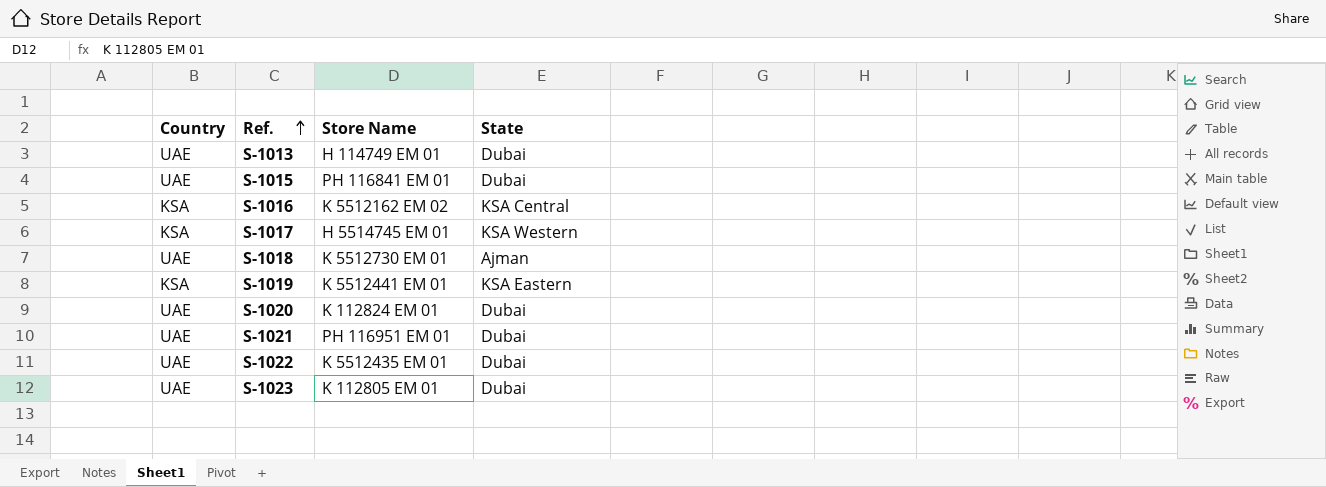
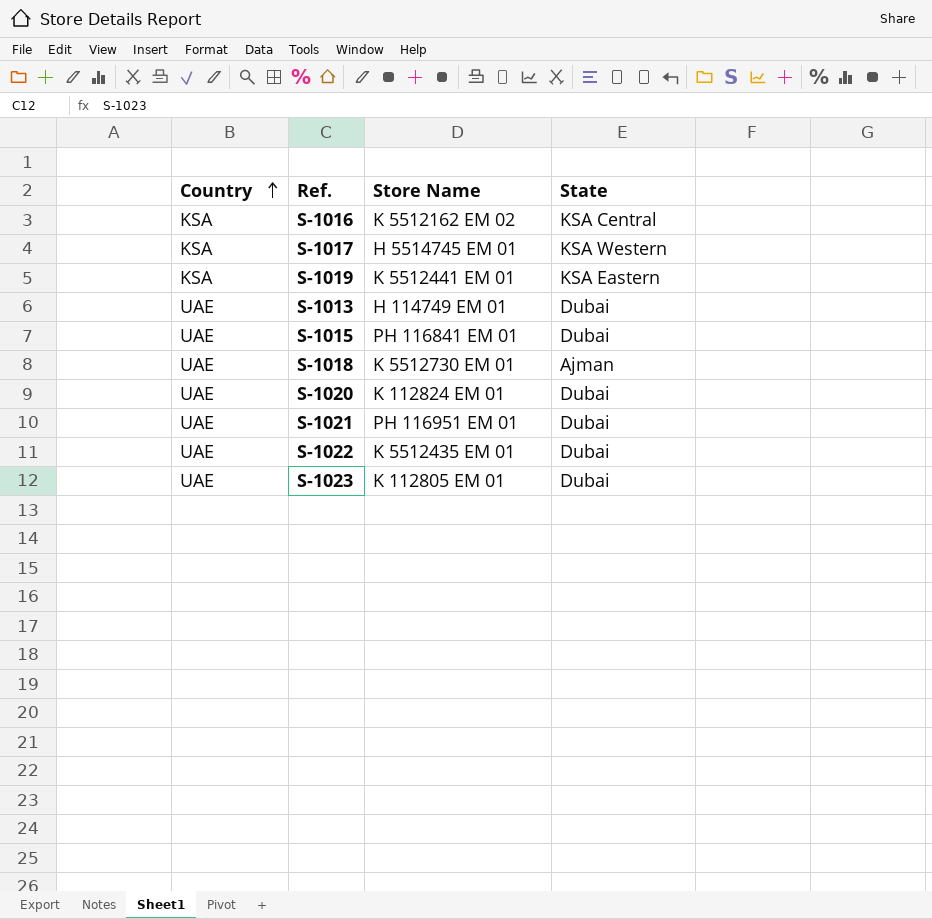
row order: Ref. ascending -> Country ascending

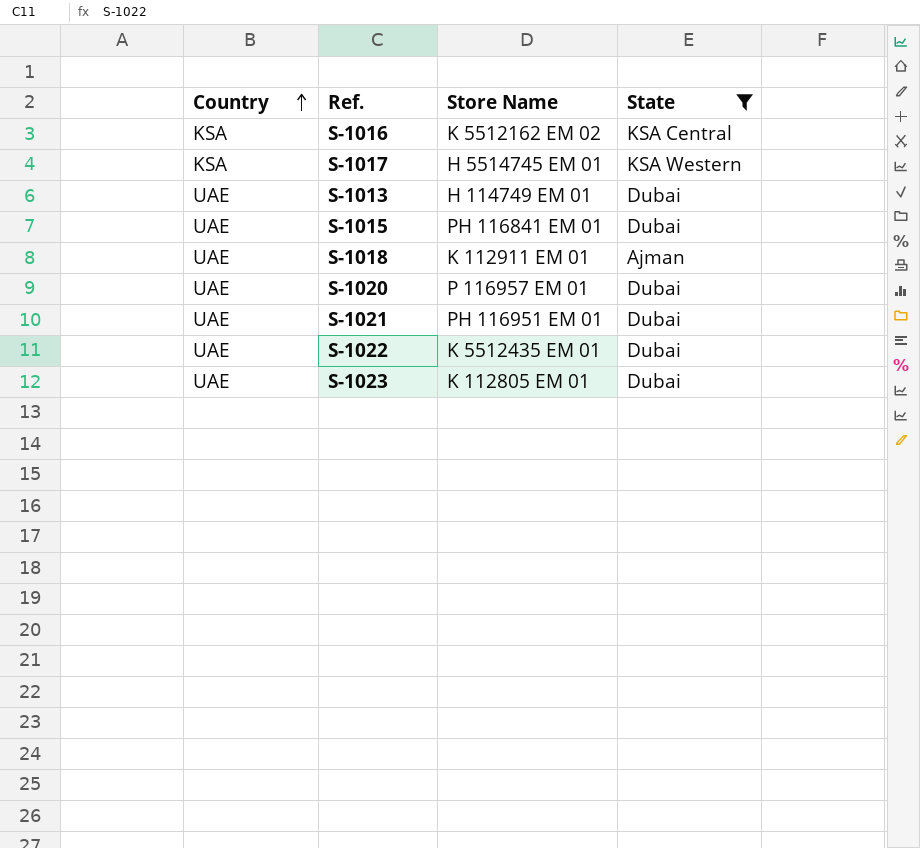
filter: none -> State != KSA Eastern
S-1018 | Store Name: K 5512730 EM 01 -> K 112911 EM 01
S-1020 | Store Name: K 112824 EM 01 -> P 116957 EM 01

